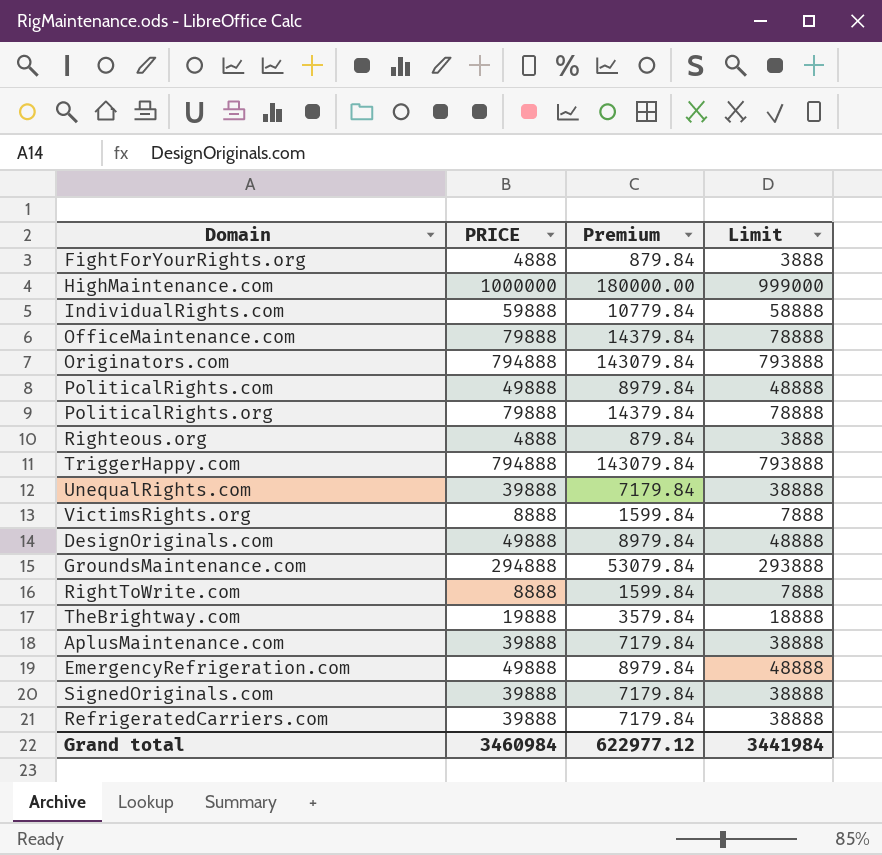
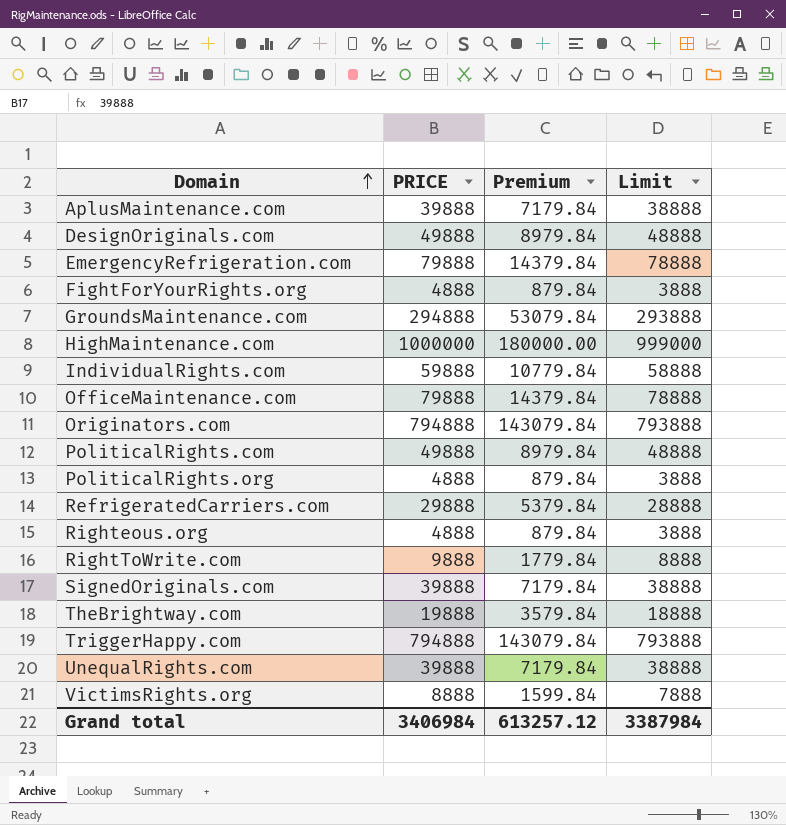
row order: none -> Domain ascending
EmergencyRefrigeration.com | PRICE: 49888 -> 79888
EmergencyRefrigeration.com | Premium: 8979.84 -> 14379.84
EmergencyRefrigeration.com | Limit: 48888 -> 78888
PoliticalRights.org | PRICE: 79888 -> 4888
PoliticalRights.org | Premium: 14379.84 -> 879.84
PoliticalRights.org | Limit: 78888 -> 3888
RefrigeratedCarriers.com | PRICE: 39888 -> 29888
RefrigeratedCarriers.com | Premium: 7179.84 -> 5379.84
RefrigeratedCarriers.com | Limit: 38888 -> 28888
RightToWrite.com | PRICE: 8888 -> 9888
RightToWrite.com | Premium: 1599.84 -> 1779.84
RightToWrite.com | Limit: 7888 -> 8888
Grand total | PRICE: 3460984 -> 3406984
Grand total | Premium: 622977.12 -> 613257.12
Grand total | Limit: 3441984 -> 3387984

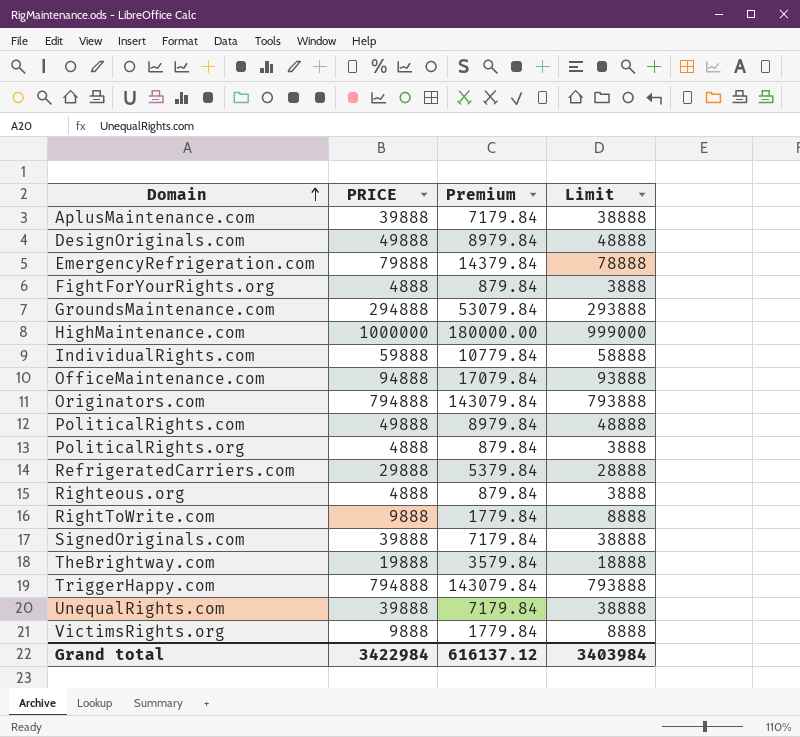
OfficeMaintenance.com | PRICE: 79888 -> 94888
OfficeMaintenance.com | Premium: 14379.84 -> 17079.84
OfficeMaintenance.com | Limit: 78888 -> 93888
VictimsRights.org | PRICE: 8888 -> 9888
VictimsRights.org | Premium: 1599.84 -> 1779.84
VictimsRights.org | Limit: 7888 -> 8888
Grand total | PRICE: 3406984 -> 3422984
Grand total | Premium: 613257.12 -> 616137.12
Grand total | Limit: 3387984 -> 3403984

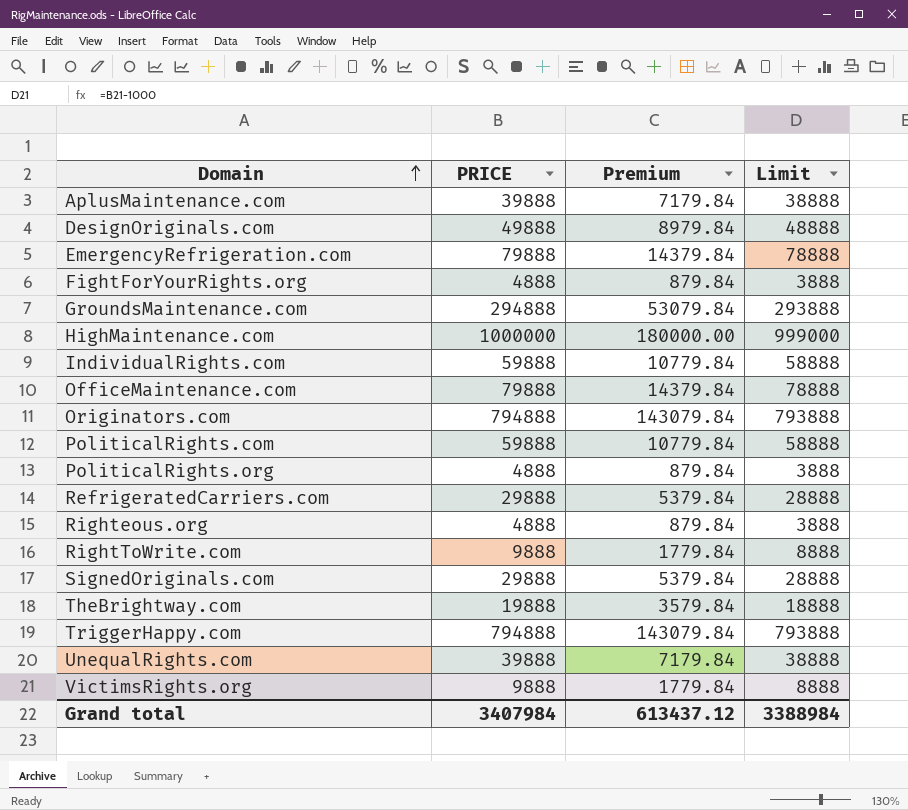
OfficeMaintenance.com | PRICE: 94888 -> 79888
OfficeMaintenance.com | Premium: 17079.84 -> 14379.84
OfficeMaintenance.com | Limit: 93888 -> 78888
PoliticalRights.com | PRICE: 49888 -> 59888
PoliticalRights.com | Premium: 8979.84 -> 10779.84
PoliticalRights.com | Limit: 48888 -> 58888
SignedOriginals.com | PRICE: 39888 -> 29888
SignedOriginals.com | Premium: 7179.84 -> 5379.84
SignedOriginals.com | Limit: 38888 -> 28888
Grand total | PRICE: 3422984 -> 3407984
Grand total | Premium: 616137.12 -> 613437.12
Grand total | Limit: 3403984 -> 3388984

